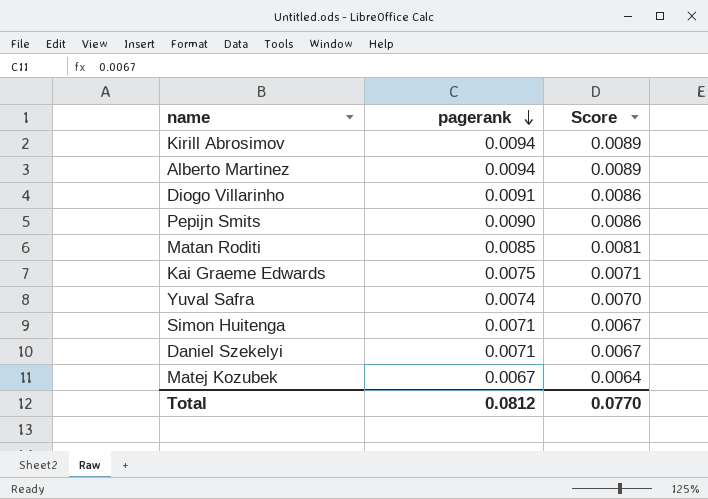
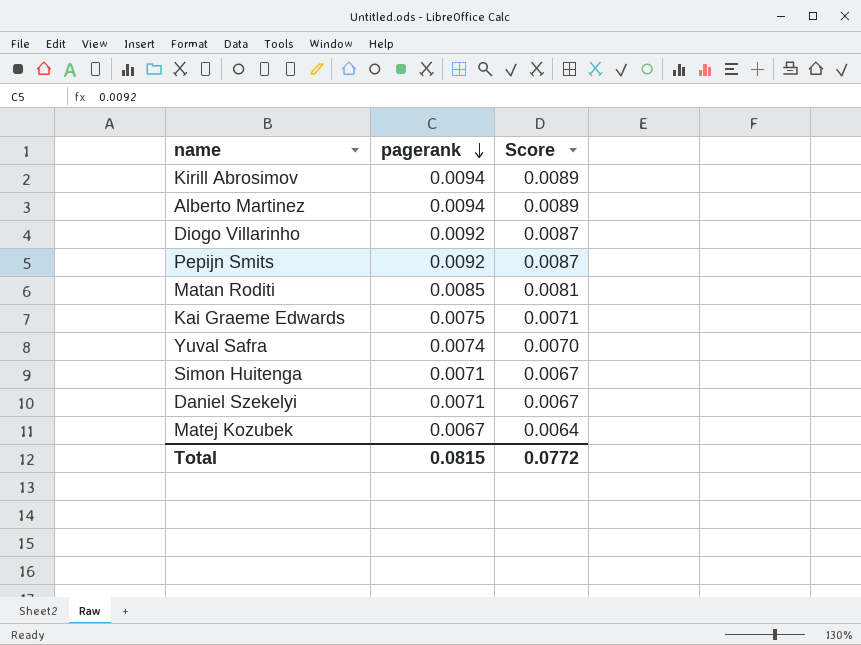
Diogo Villarinho | pagerank: 0.0091 -> 0.0092
Diogo Villarinho | Score: 0.0086 -> 0.0087
Pepijn Smits | pagerank: 0.0090 -> 0.0092
Pepijn Smits | Score: 0.0086 -> 0.0087
Total | pagerank: 0.0812 -> 0.0815
Total | Score: 0.0770 -> 0.0772

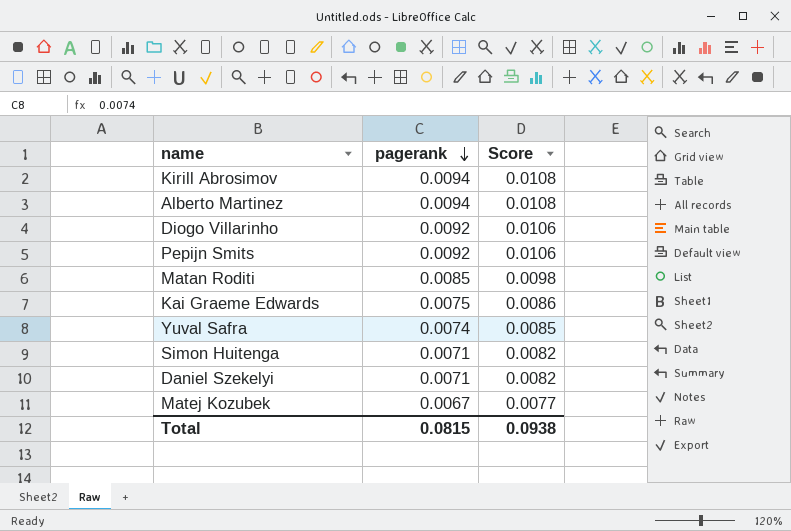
column Score | formula: [pagerank] * 0.95 -> [pagerank] * 1.15
Total | Score: 0.0772 -> 0.0938

